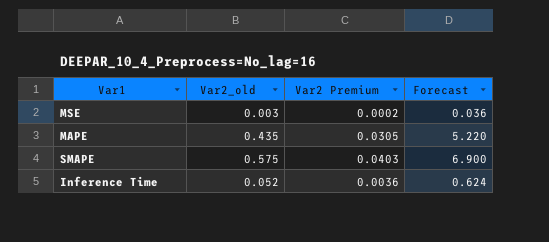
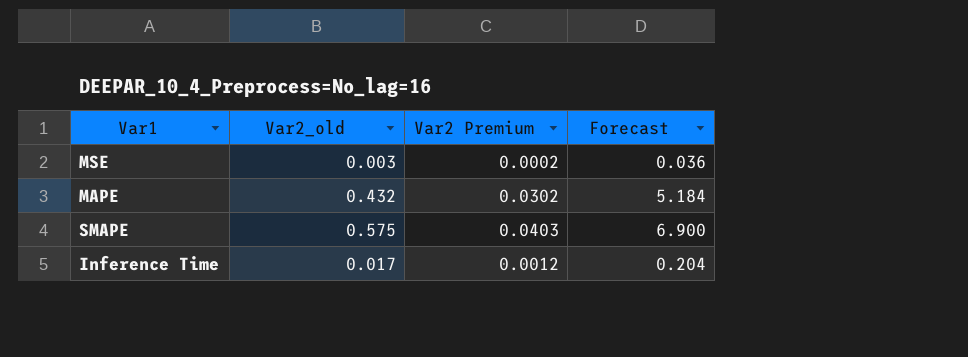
MAPE | Var2_old: 0.435 -> 0.432
MAPE | Var2 Premium: 0.0305 -> 0.0302
MAPE | Forecast: 5.220 -> 5.184
Inference Time | Var2_old: 0.052 -> 0.017
Inference Time | Var2 Premium: 0.0036 -> 0.0012
Inference Time | Forecast: 0.624 -> 0.204

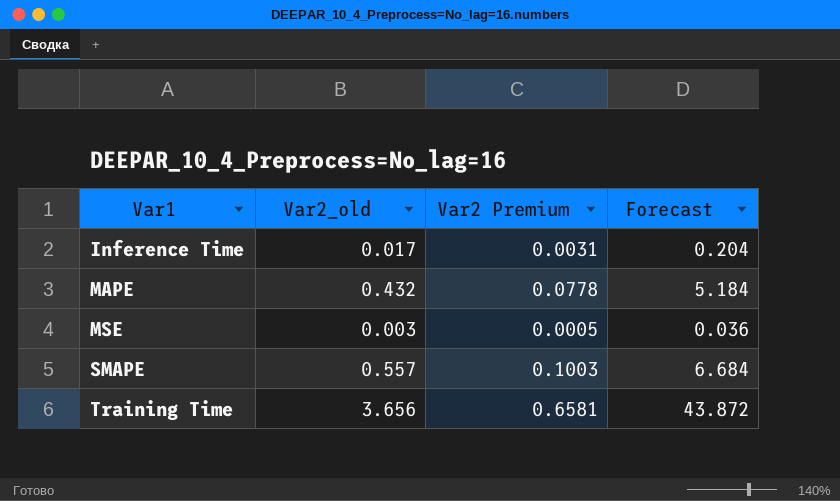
row order: none -> Var1 ascending
column Var2 Premium | formula: [Var2_old] * 0.07 -> [Var2_old] * 0.18
SMAPE | Var2_old: 0.575 -> 0.557
SMAPE | Forecast: 6.900 -> 6.684
row Training Time: none -> 3.656 | 0.6581 | 43.872

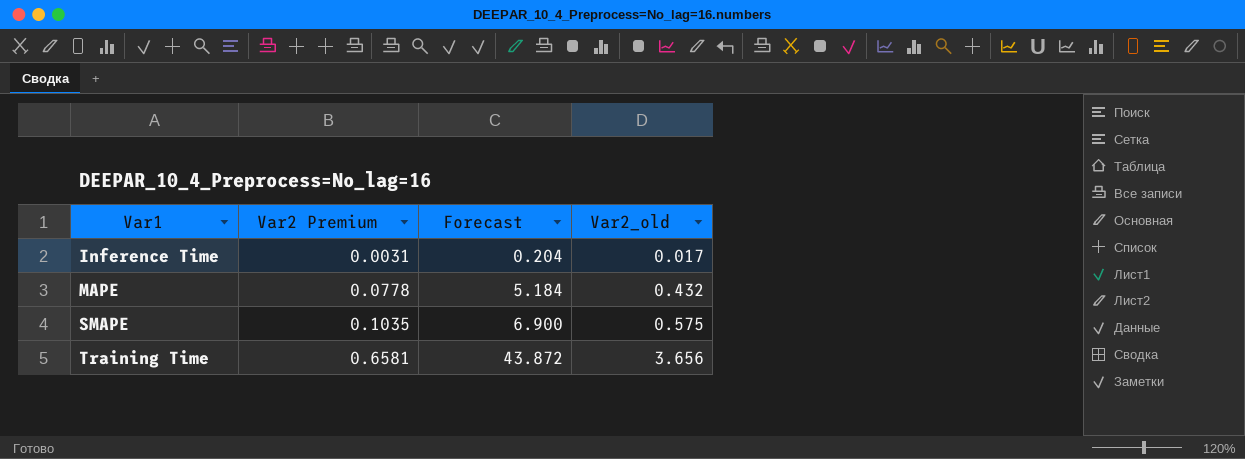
column Var2_old | position: 2 -> 4
row MSE: 0.003 | 0.0005 | 0.036 -> none
SMAPE | Var2 Premium: 0.1003 -> 0.1035
SMAPE | Forecast: 6.684 -> 6.900
SMAPE | Var2_old: 0.557 -> 0.575

